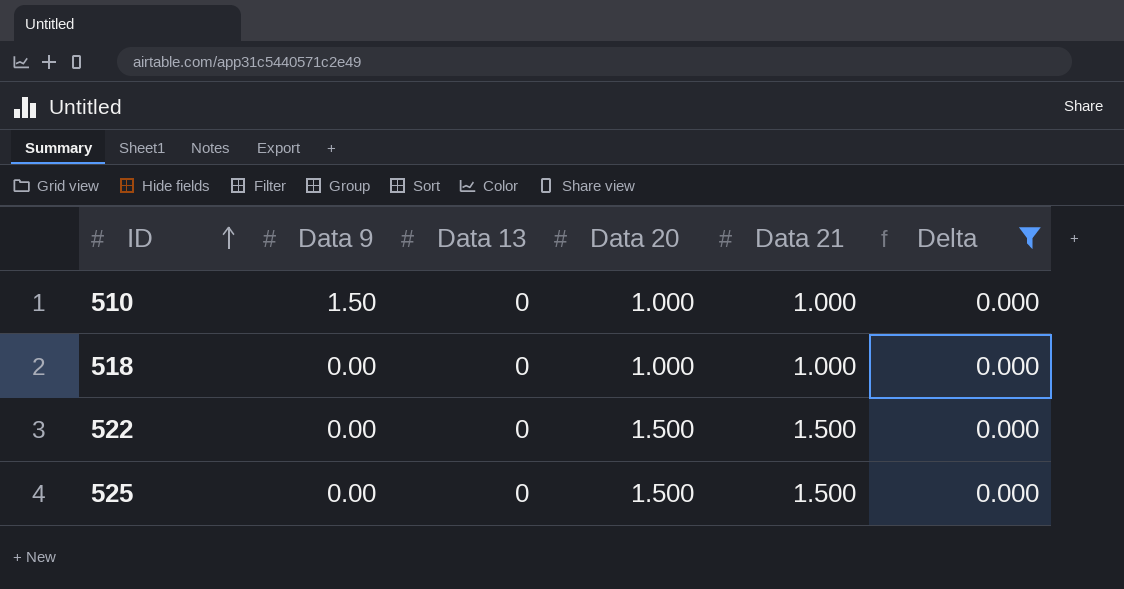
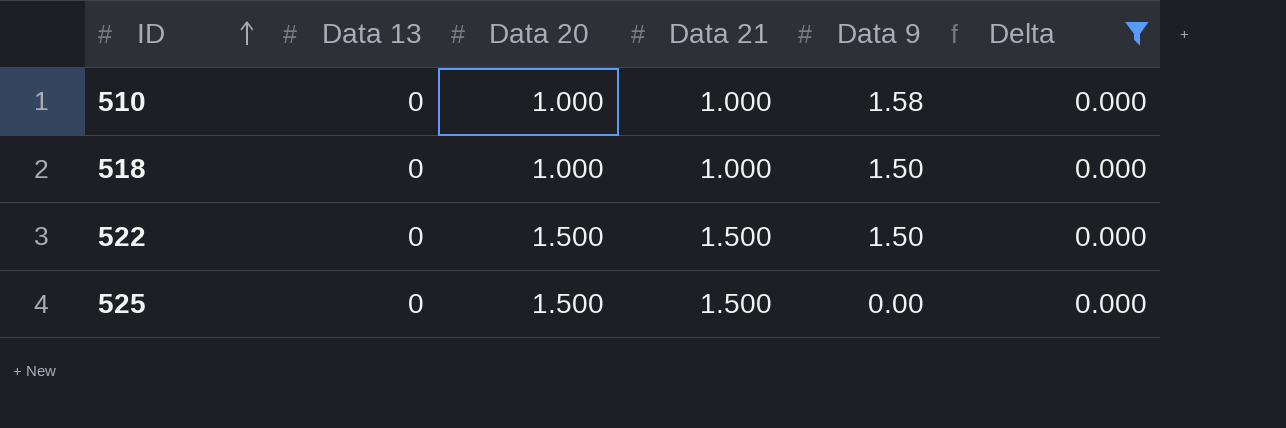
column Data 9 | position: 2 -> 5
510 | Data 9: 1.50 -> 1.58
518 | Data 9: 0.00 -> 1.50
522 | Data 9: 0.00 -> 1.50

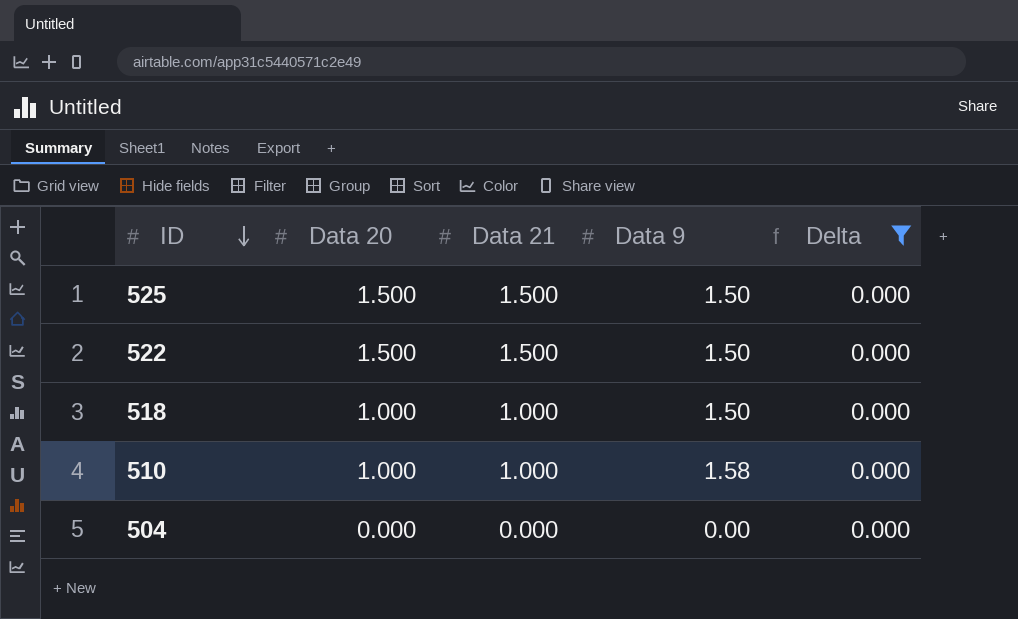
row order: ID ascending -> ID descending
column Data 13 | position: 2 -> none
525 | Data 9: 0.00 -> 1.50
row 504: none -> 0.000 | 0.000 | 0.00 | 0.000

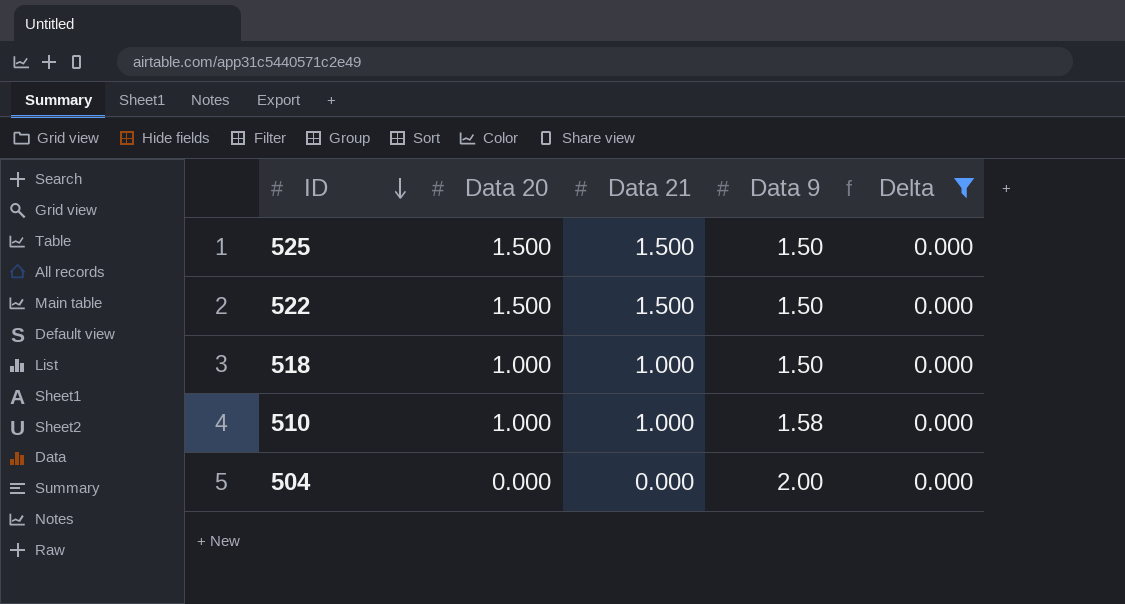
504 | Data 9: 0.00 -> 2.00

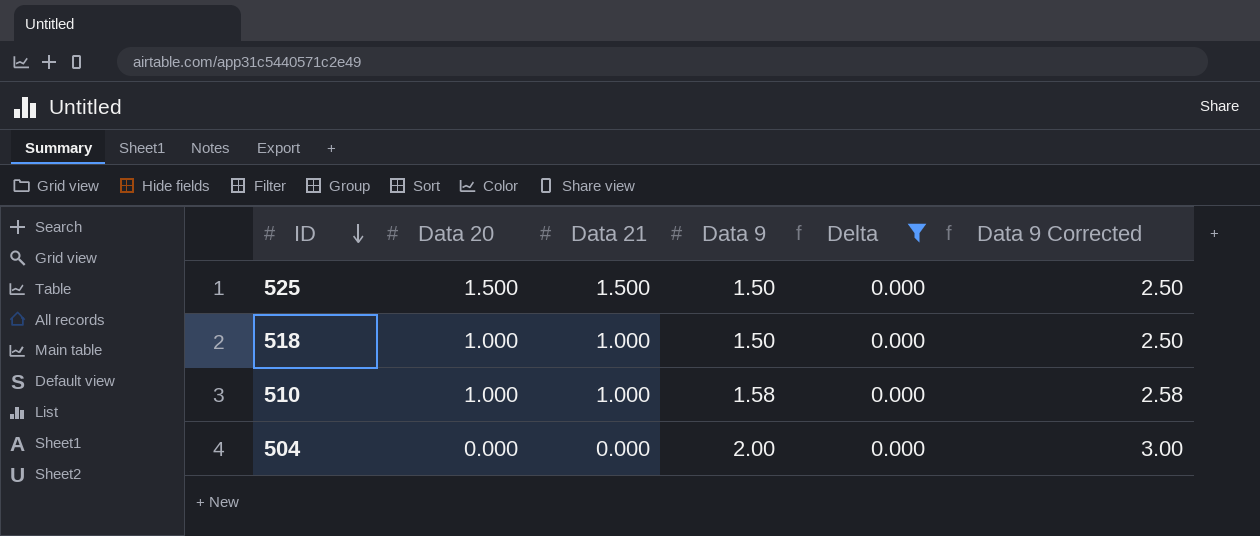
column Data 9 Corrected | formula: none -> [Data 9] + 1
row 522: 1.500 | 1.500 | 1.50 | 0.000 -> none

